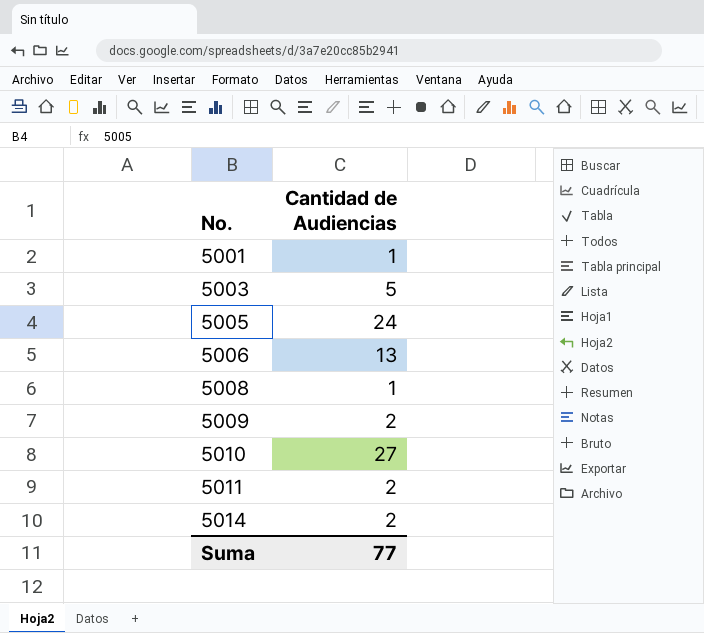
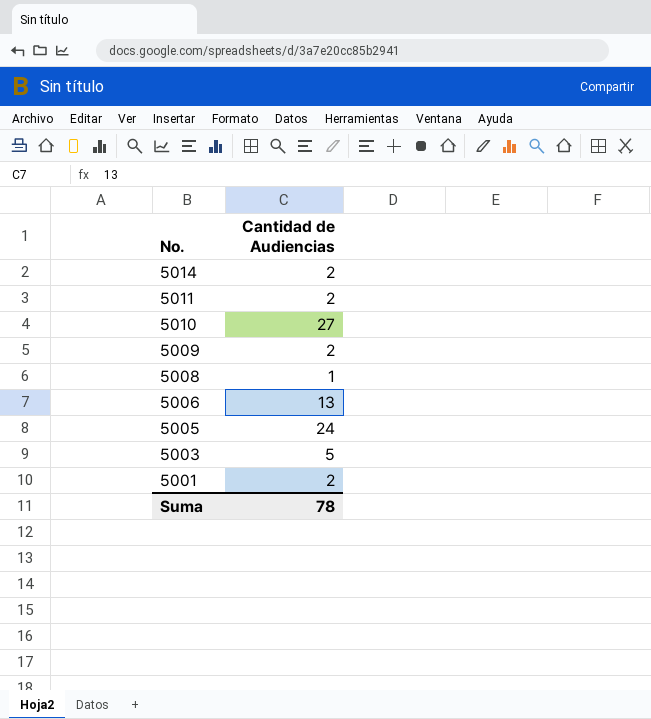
row order: No. ascending -> No. descending
5001 | Cantidad de Audiencias: 1 -> 2
Suma | Cantidad de Audiencias: 77 -> 78

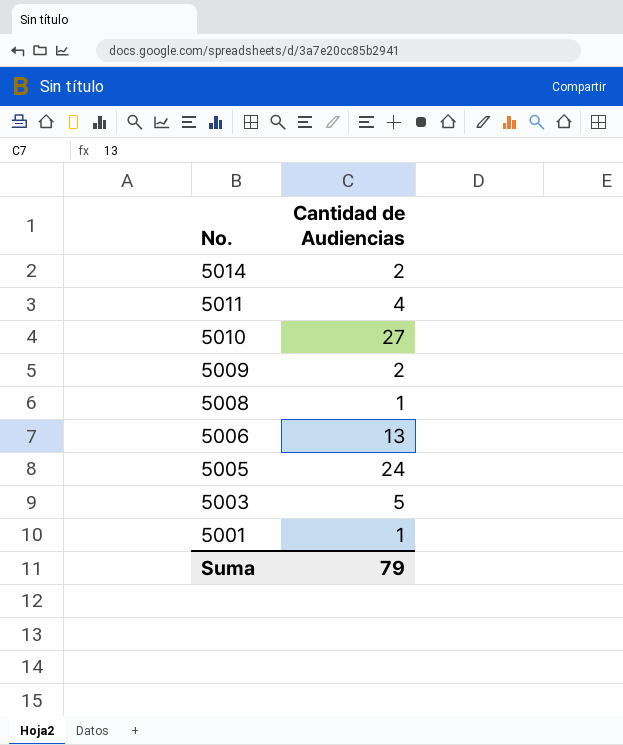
5011 | Cantidad de Audiencias: 2 -> 4
5001 | Cantidad de Audiencias: 2 -> 1
Suma | Cantidad de Audiencias: 78 -> 79

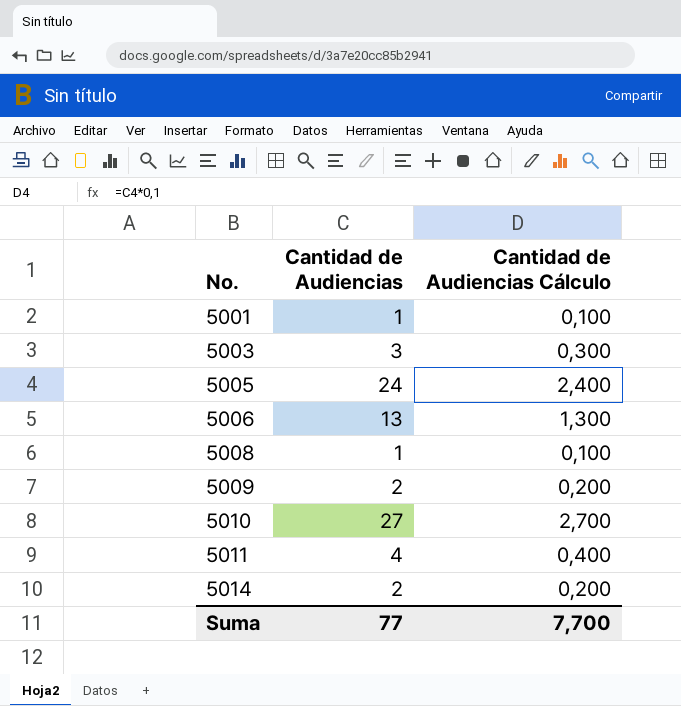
row order: No. descending -> No. ascending
column Cantidad de Audiencias Cálculo | formula: none -> [Cantidad de Audiencias] * 0,1
5003 | Cantidad de Audiencias: 5 -> 3
Suma | Cantidad de Audiencias: 79 -> 77

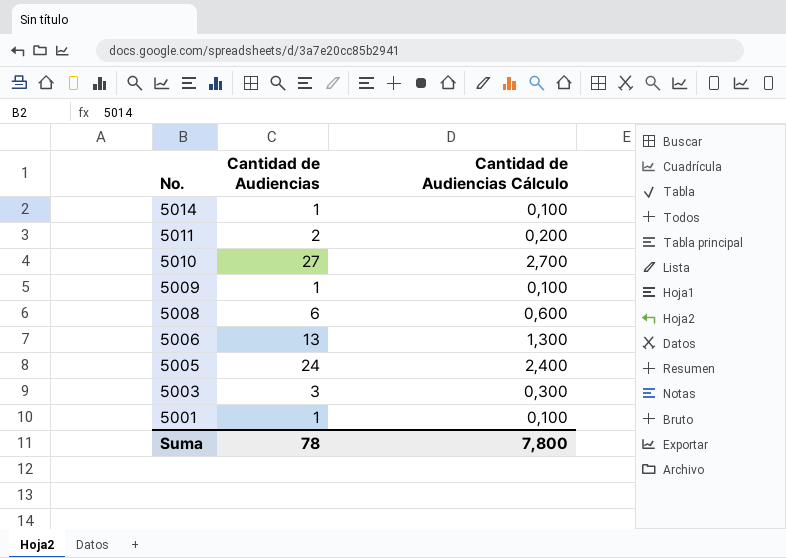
row order: No. ascending -> No. descending
5014 | Cantidad de Audiencias: 2 -> 1
5014 | Cantidad de Audiencias Cálculo: 0,200 -> 0,100
5011 | Cantidad de Audiencias: 4 -> 2
5011 | Cantidad de Audiencias Cálculo: 0,400 -> 0,200
5009 | Cantidad de Audiencias: 2 -> 1
5009 | Cantidad de Audiencias Cálculo: 0,200 -> 0,100
5008 | Cantidad de Audiencias: 1 -> 6
5008 | Cantidad de Audiencias Cálculo: 0,100 -> 0,600
Suma | Cantidad de Audiencias: 77 -> 78
Suma | Cantidad de Audiencias Cálculo: 7,700 -> 7,800

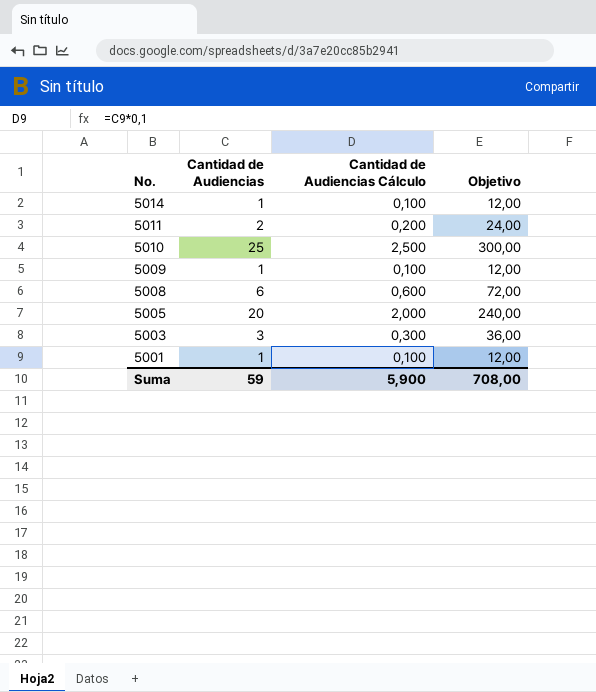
column Objetivo | formula: none -> [Cantidad de Audiencias] * 12
row 5006: 13 | 1,300 -> none
5010 | Cantidad de Audiencias: 27 -> 25
5010 | Cantidad de Audiencias Cálculo: 2,700 -> 2,500
5005 | Cantidad de Audiencias: 24 -> 20
5005 | Cantidad de Audiencias Cálculo: 2,400 -> 2,000
Suma | Cantidad de Audiencias: 78 -> 59
Suma | Cantidad de Audiencias Cálculo: 7,800 -> 5,900

